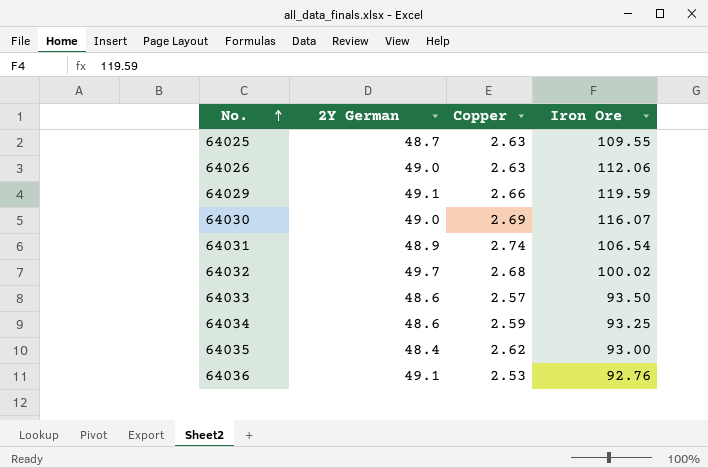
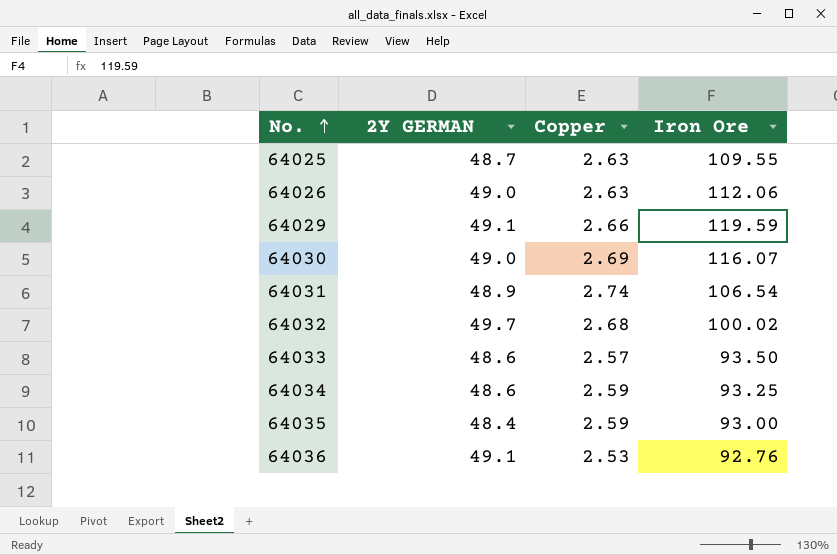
column name: 2Y German -> 2Y GERMAN
64035 | Copper: 2.62 -> 2.59

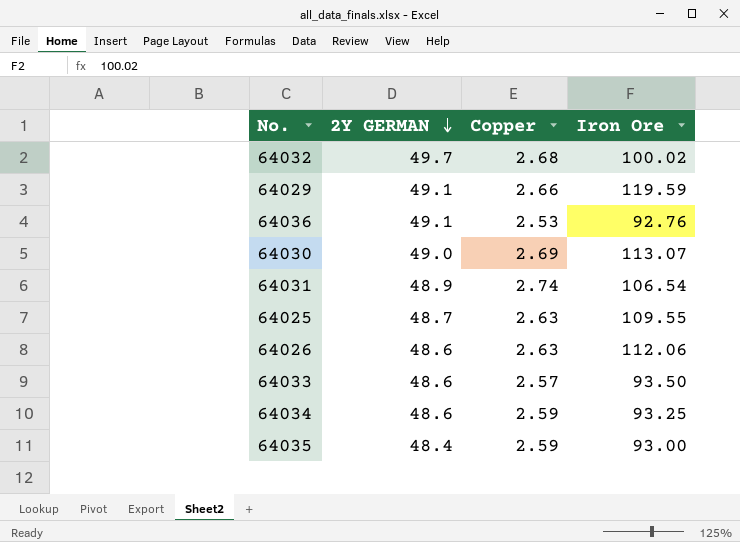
row order: No. ascending -> 2Y GERMAN descending
64030 | Iron Ore: 116.07 -> 113.07
64026 | 2Y GERMAN: 49.0 -> 48.6

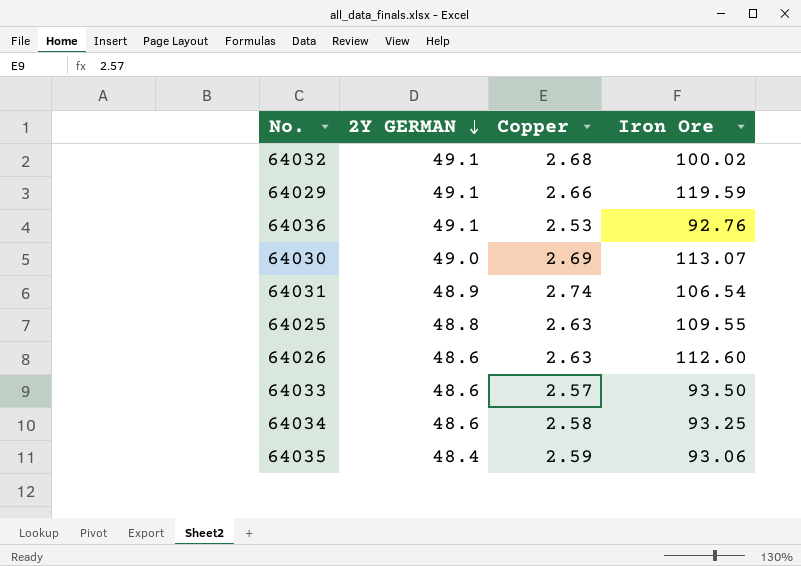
64032 | 2Y GERMAN: 49.7 -> 49.1
64025 | 2Y GERMAN: 48.7 -> 48.8
64026 | Iron Ore: 112.06 -> 112.60
64034 | Copper: 2.59 -> 2.58
64035 | Iron Ore: 93.00 -> 93.06

